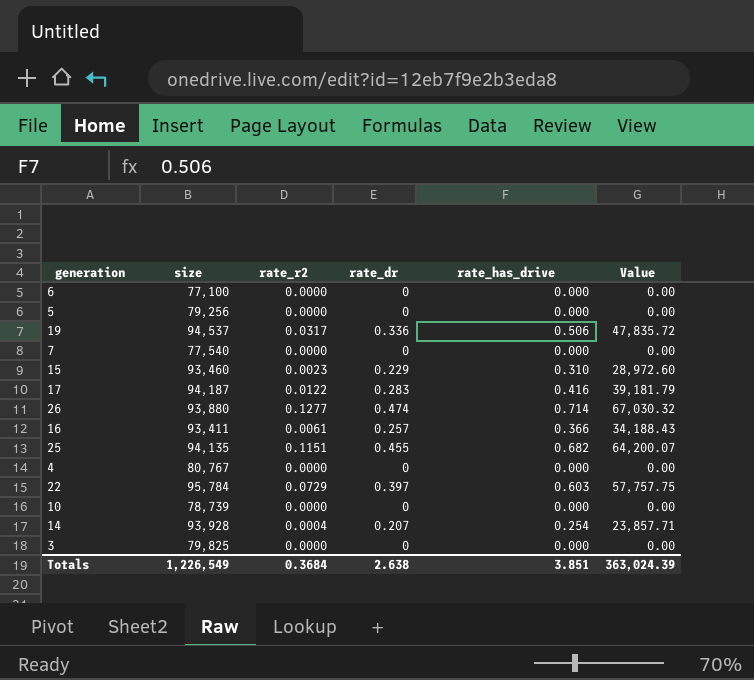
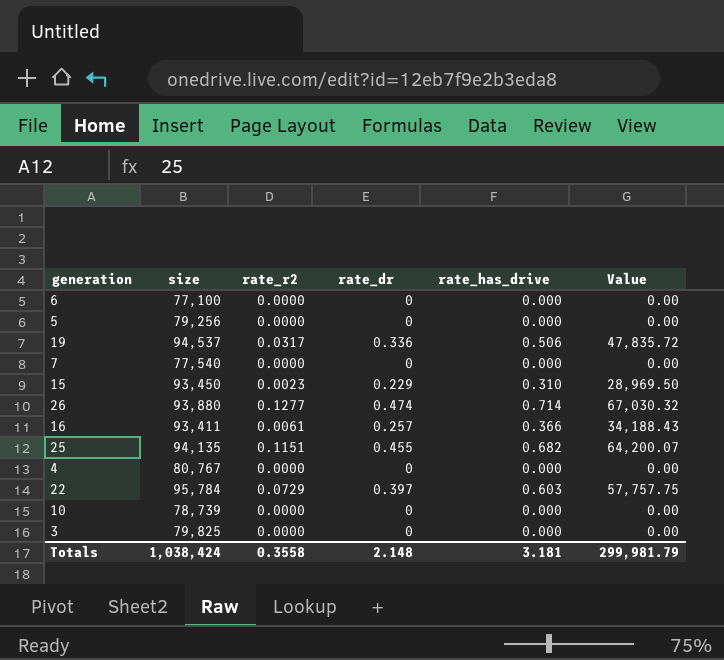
row 17: 94,187 | 0.0122 | 0.283 | 0.416 | 39,181.79 -> none
row 14: 93,928 | 0.0004 | 0.207 | 0.254 | 23,857.71 -> none
15 | size: 93,460 -> 93,450
15 | Value: 28,972.60 -> 28,969.50
Totals | size: 1,226,549 -> 1,038,424
Totals | rate_r2: 0.3684 -> 0.3558
Totals | rate_dr: 2.638 -> 2.148
Totals | rate_has_drive: 3.851 -> 3.181
Totals | Value: 363,024.39 -> 299,981.79

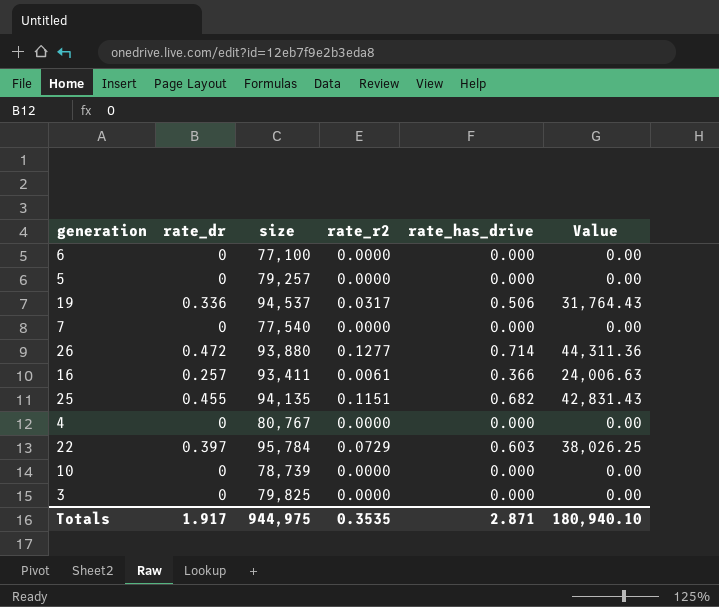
column rate_dr | position: 4 -> 2
column Value | formula: [size] * [rate_has_drive] -> [rate_dr] * [size]
row 15: 93,450 | 0.0023 | 0.229 | 0.310 | 28,969.50 -> none
5 | size: 79,256 -> 79,257
26 | rate_dr: 0.474 -> 0.472
Totals | rate_dr: 2.148 -> 1.917
Totals | size: 1,038,424 -> 944,975
Totals | rate_r2: 0.3558 -> 0.3535
Totals | rate_has_drive: 3.181 -> 2.871
Totals | Value: 299,981.79 -> 180,940.10

